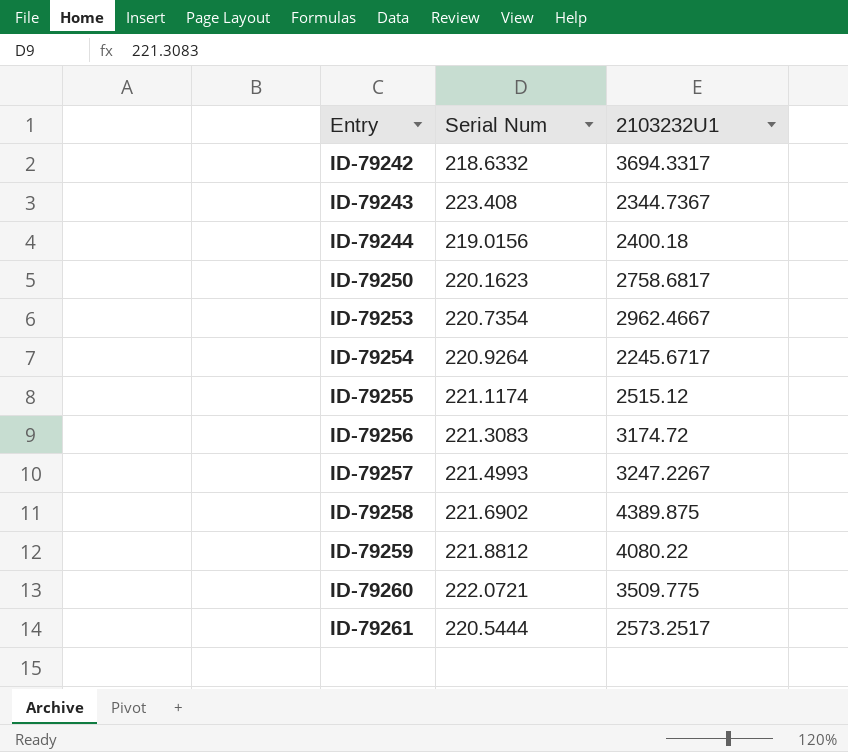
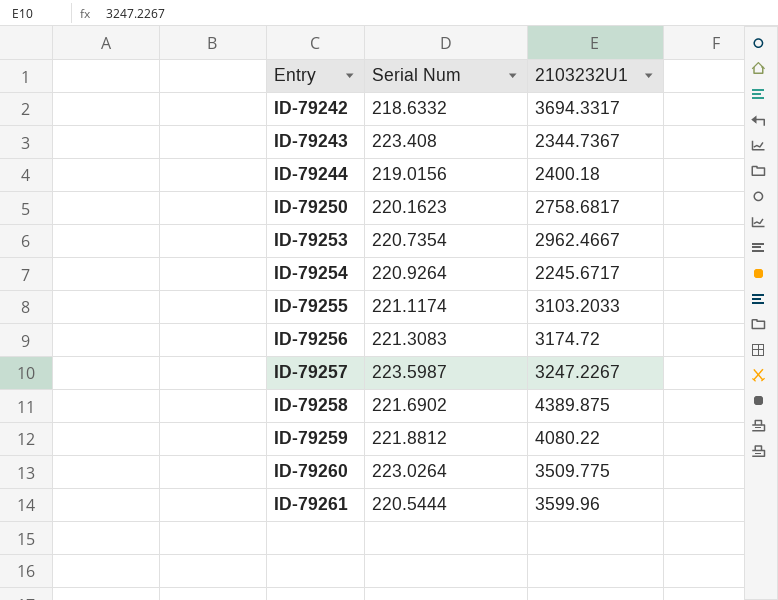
ID-79255 | 2103232U1: 2515.12 -> 3103.2033
ID-79257 | Serial Num: 221.4993 -> 223.5987
ID-79260 | Serial Num: 222.0721 -> 223.0264
ID-79261 | 2103232U1: 2573.2517 -> 3599.96

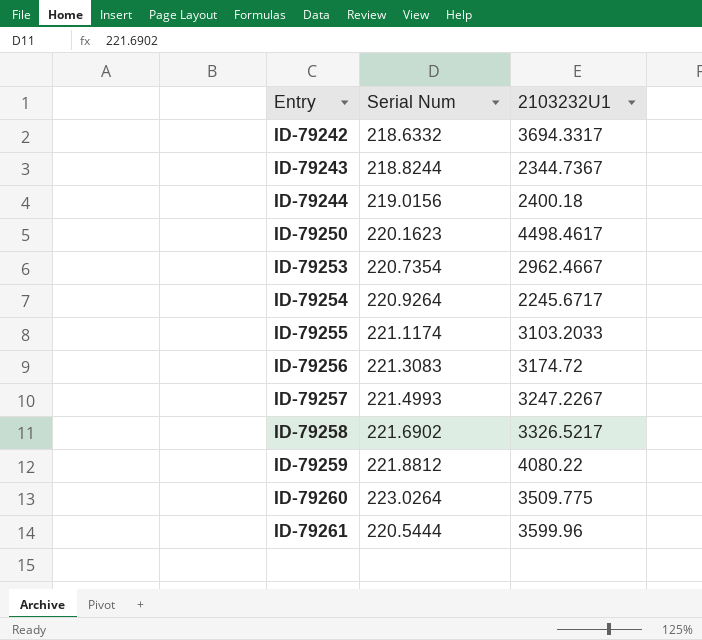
ID-79243 | Serial Num: 223.408 -> 218.8244
ID-79250 | 2103232U1: 2758.6817 -> 4498.4617
ID-79257 | Serial Num: 223.5987 -> 221.4993
ID-79258 | 2103232U1: 4389.875 -> 3326.5217

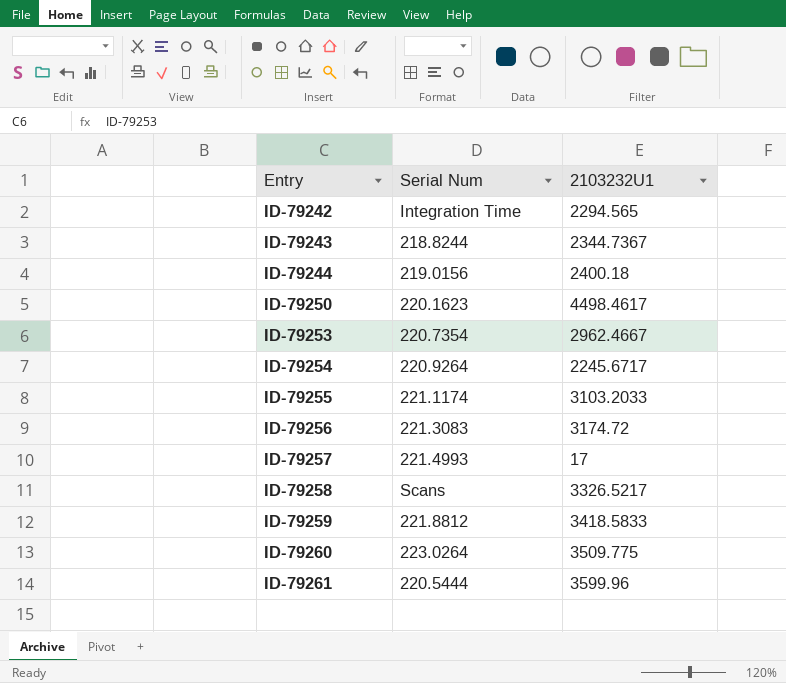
ID-79242 | Serial Num: 218.6332 -> Integration Time
ID-79242 | 2103232U1: 3694.3317 -> 2294.565
ID-79257 | 2103232U1: 3247.2267 -> 17
ID-79258 | Serial Num: 221.6902 -> Scans
ID-79259 | 2103232U1: 4080.22 -> 3418.5833

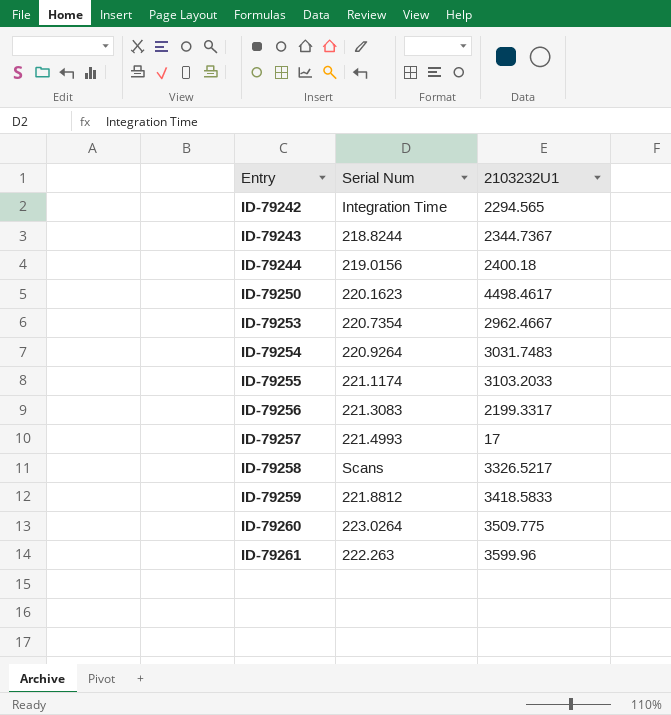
ID-79254 | 2103232U1: 2245.6717 -> 3031.7483
ID-79256 | 2103232U1: 3174.72 -> 2199.3317
ID-79261 | Serial Num: 220.5444 -> 222.263

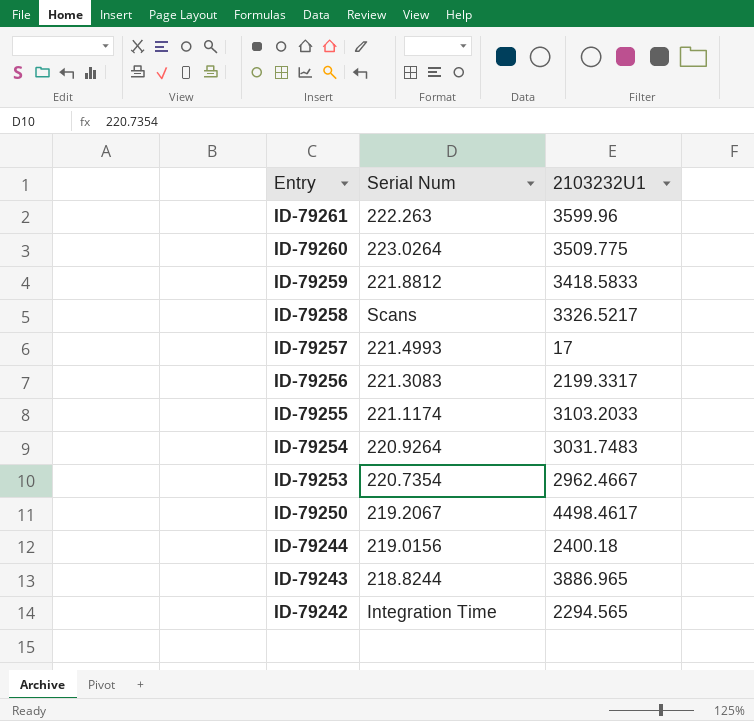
row order: Entry ascending -> Entry descending
ID-79250 | Serial Num: 220.1623 -> 219.2067
ID-79243 | 2103232U1: 2344.7367 -> 3886.965

